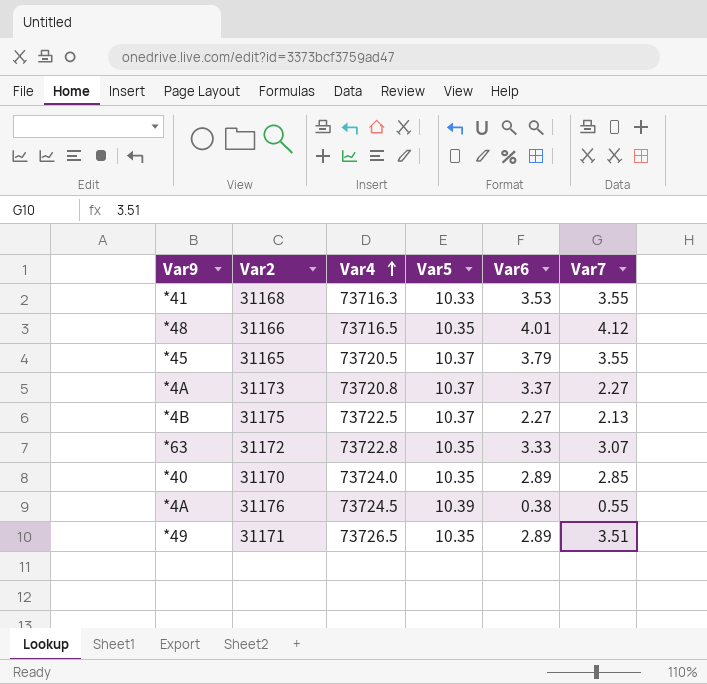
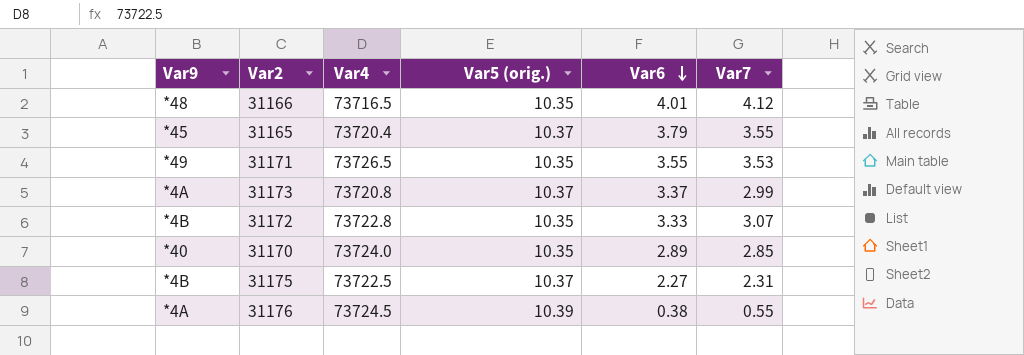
row order: Var4 ascending -> Var6 descending
column name: Var5 -> Var5 (orig.)
row 31168: *41 | 73716.3 | 10.33 | 3.53 | 3.55 -> none
31165 | Var4: 73720.5 -> 73720.4
31171 | Var6: 2.89 -> 3.55
31171 | Var7: 3.51 -> 3.53
31173 | Var7: 2.27 -> 2.99
31172 | Var9: *63 -> *4B
31175 | Var7: 2.13 -> 2.31

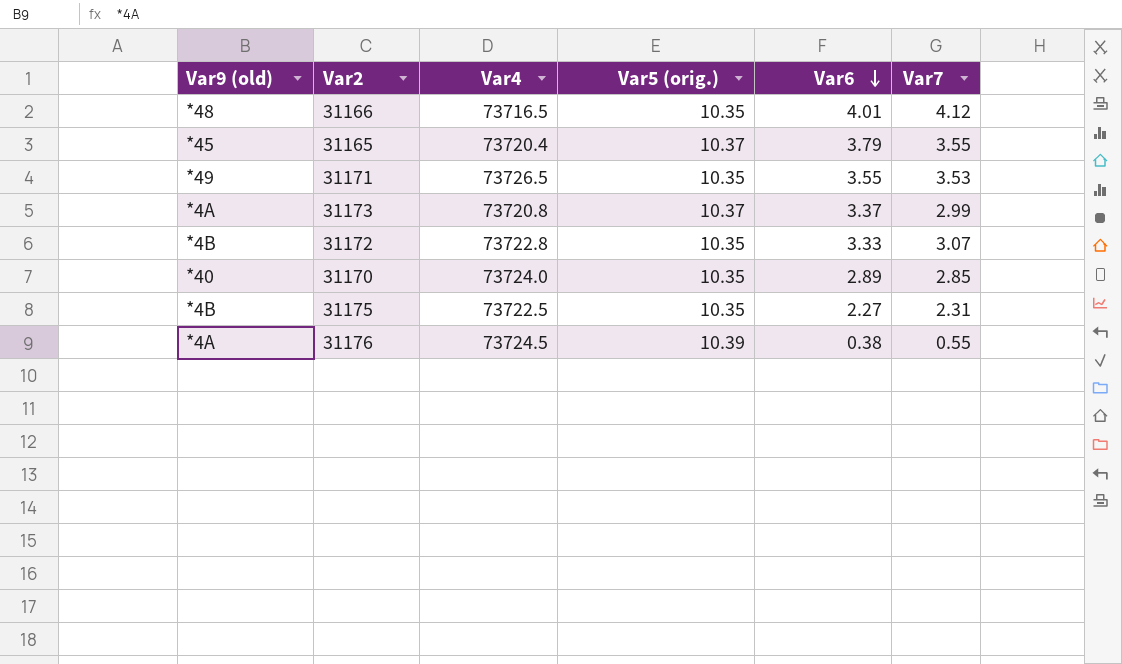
column name: Var9 -> Var9 (old)
31175 | Var5 (orig.): 10.37 -> 10.35

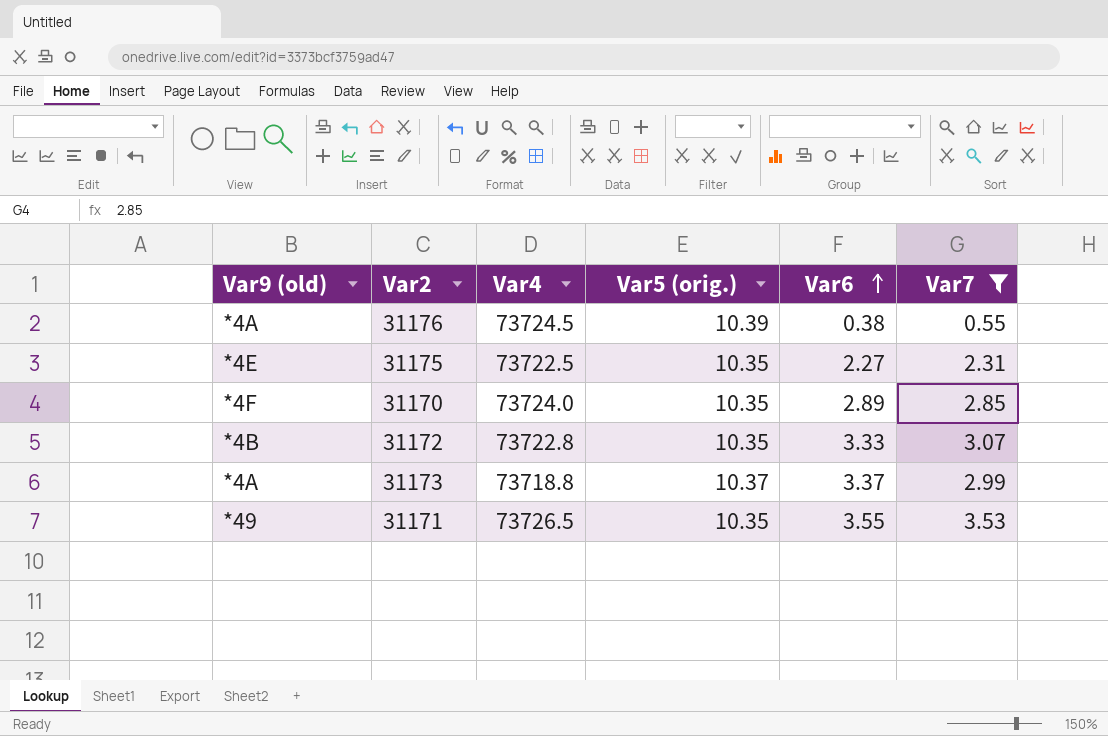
filter: none -> Var7 <= 3.53
row order: Var6 descending -> Var6 ascending
31175 | Var9 (old): *4B -> *4E
31170 | Var9 (old): *40 -> *4F
31173 | Var4: 73720.8 -> 73718.8

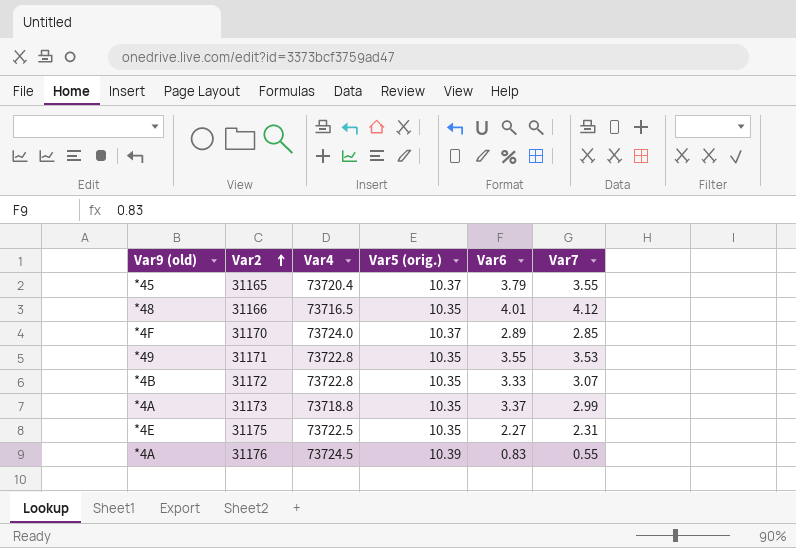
filter: Var7 <= 3.53 -> none
row order: Var6 ascending -> Var2 ascending
31170 | Var5 (orig.): 10.35 -> 10.37
31171 | Var4: 73726.5 -> 73722.8
31173 | Var5 (orig.): 10.37 -> 10.35
31176 | Var6: 0.38 -> 0.83

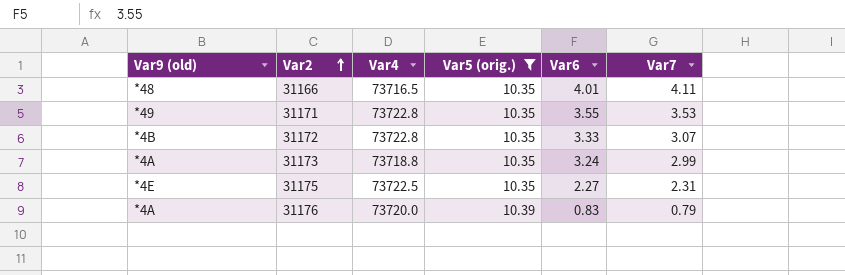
filter: none -> Var5 (orig.) != 10.37
31166 | Var7: 4.12 -> 4.11
31173 | Var6: 3.37 -> 3.24
31176 | Var4: 73724.5 -> 73720.0
31176 | Var7: 0.55 -> 0.79

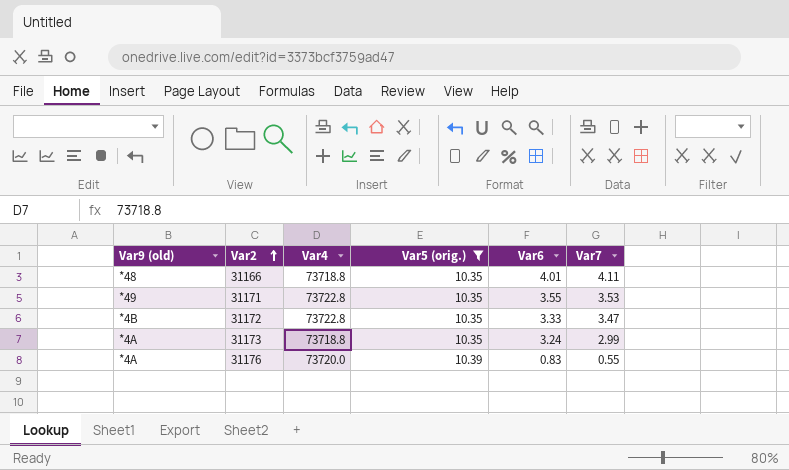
row 31175: *4E | 73722.5 | 10.35 | 2.27 | 2.31 -> none
31166 | Var4: 73716.5 -> 73718.8
31172 | Var7: 3.07 -> 3.47
31176 | Var7: 0.79 -> 0.55

